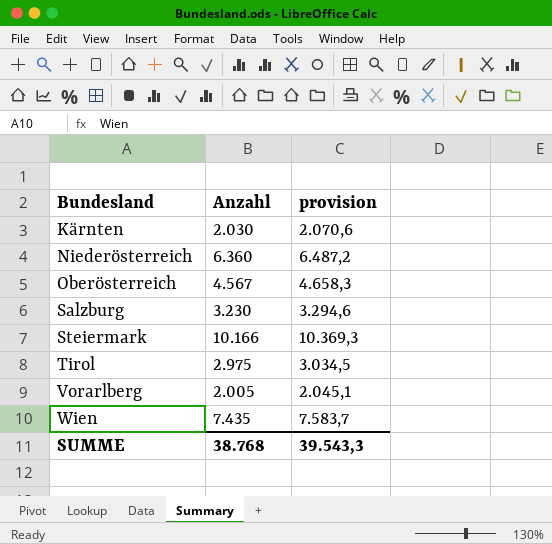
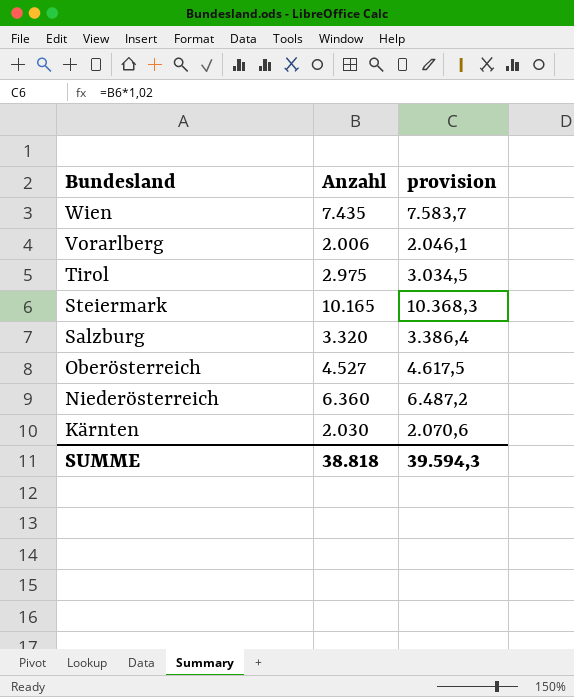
row order: Bundesland ascending -> Bundesland descending
Vorarlberg | Anzahl: 2.005 -> 2.006
Vorarlberg | provision: 2.045,1 -> 2.046,1
Steiermark | Anzahl: 10.166 -> 10.165
Steiermark | provision: 10.369,3 -> 10.368,3
Salzburg | Anzahl: 3.230 -> 3.320
Salzburg | provision: 3.294,6 -> 3.386,4
Oberösterreich | Anzahl: 4.567 -> 4.527
Oberösterreich | provision: 4.658,3 -> 4.617,5
SUMME | Anzahl: 38.768 -> 38.818
SUMME | provision: 39.543,3 -> 39.594,3

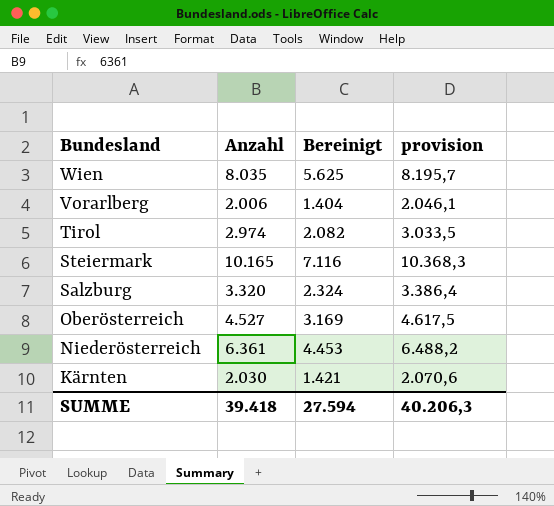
column Bereinigt | formula: none -> [Anzahl] * 0,7
Wien | Anzahl: 7.435 -> 8.035
Wien | provision: 7.583,7 -> 8.195,7
Tirol | Anzahl: 2.975 -> 2.974
Tirol | provision: 3.034,5 -> 3.033,5
Niederösterreich | Anzahl: 6.360 -> 6.361
Niederösterreich | provision: 6.487,2 -> 6.488,2
SUMME | Anzahl: 38.818 -> 39.418
SUMME | provision: 39.594,3 -> 40.206,3

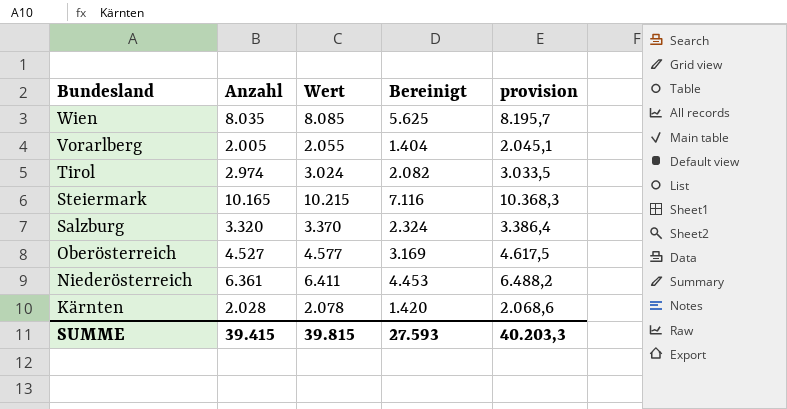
column Wert | formula: none -> [Anzahl] + 50
Vorarlberg | Anzahl: 2.006 -> 2.005
Vorarlberg | provision: 2.046,1 -> 2.045,1
Kärnten | Anzahl: 2.030 -> 2.028
Kärnten | Bereinigt: 1.421 -> 1.420
Kärnten | provision: 2.070,6 -> 2.068,6
SUMME | Anzahl: 39.418 -> 39.415
SUMME | Bereinigt: 27.594 -> 27.593
SUMME | provision: 40.206,3 -> 40.203,3

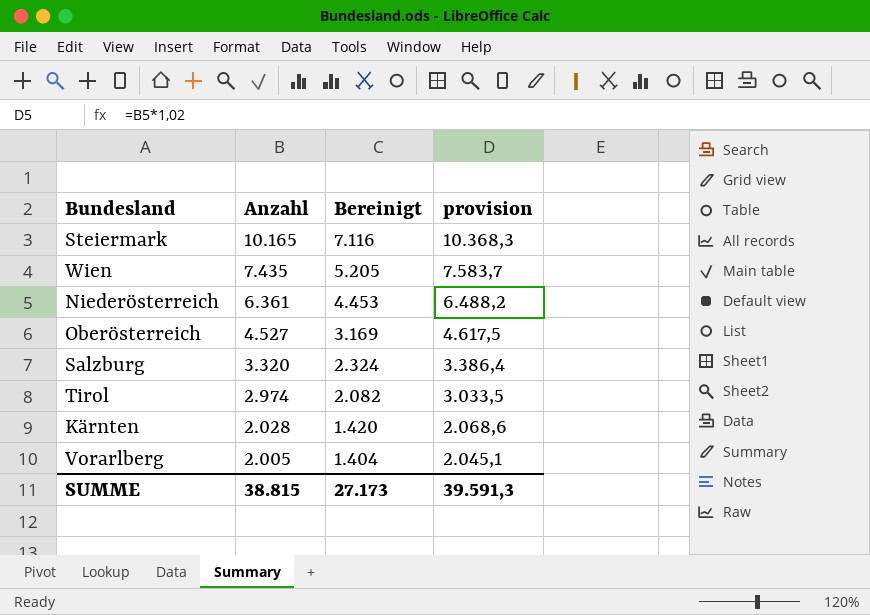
row order: Bundesland descending -> Anzahl descending
column Wert | formula: [Anzahl] + 50 -> none
Wien | Anzahl: 8.035 -> 7.435
Wien | Bereinigt: 5.625 -> 5.205
Wien | provision: 8.195,7 -> 7.583,7
SUMME | Anzahl: 39.415 -> 38.815
SUMME | Bereinigt: 27.593 -> 27.173
SUMME | provision: 40.203,3 -> 39.591,3

